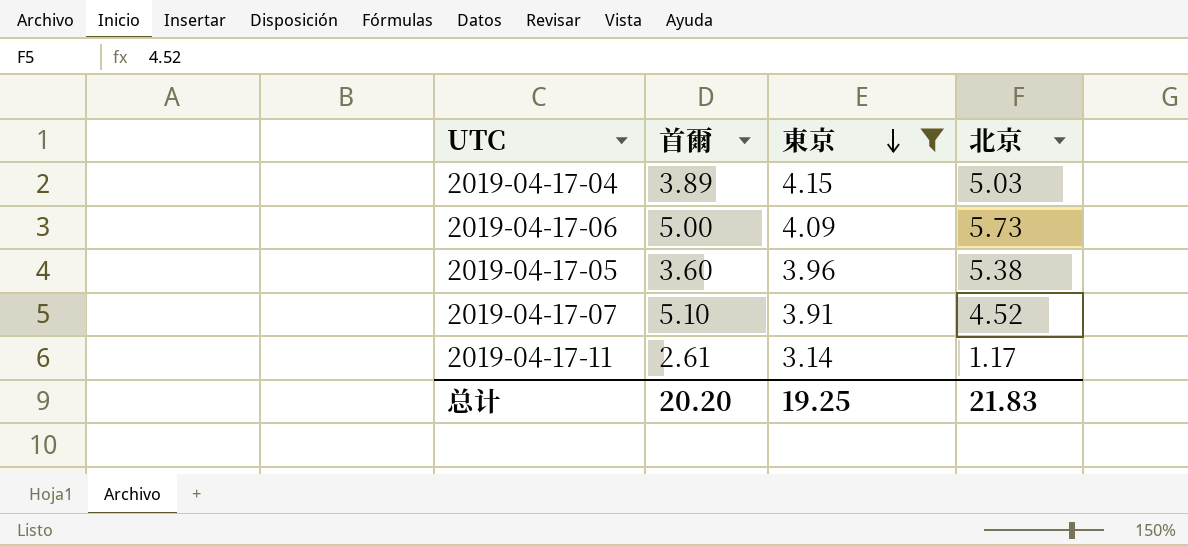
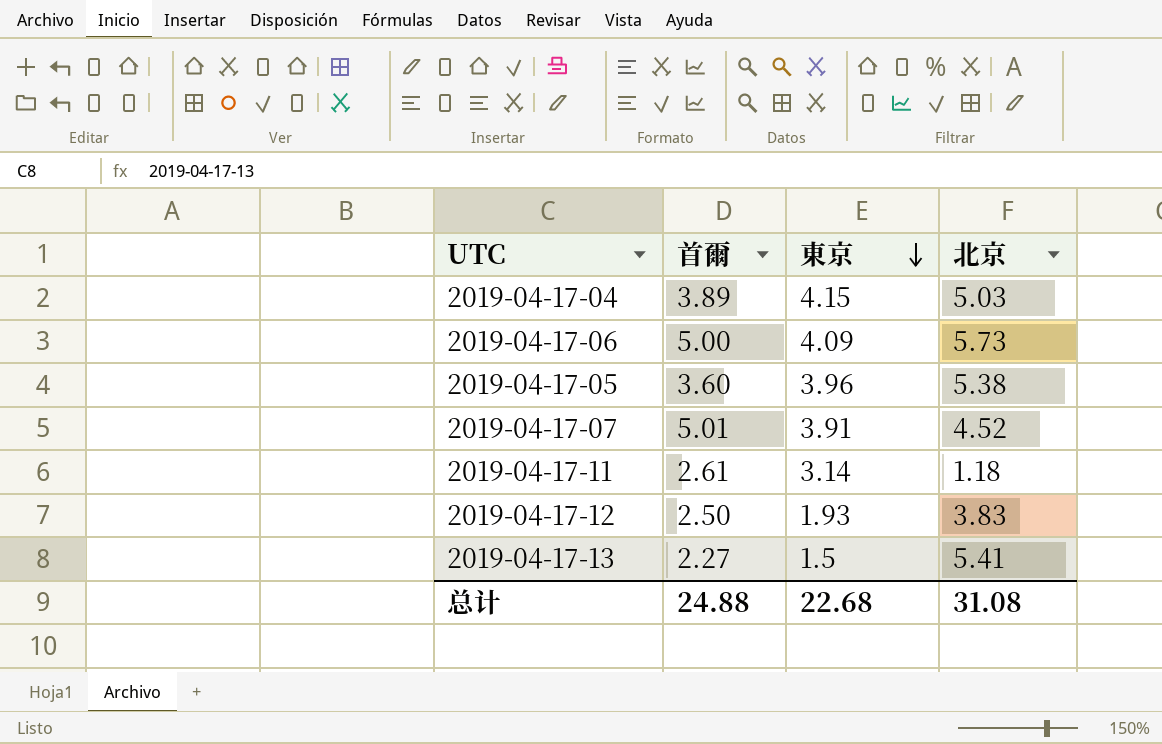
filter: 東京 >= 3.14 -> none
2019-04-17-07 | 首爾: 5.10 -> 5.01
2019-04-17-11 | 北京: 1.17 -> 1.18
总计 | 首爾: 20.20 -> 24.88
总计 | 東京: 19.25 -> 22.68
总计 | 北京: 21.83 -> 31.08

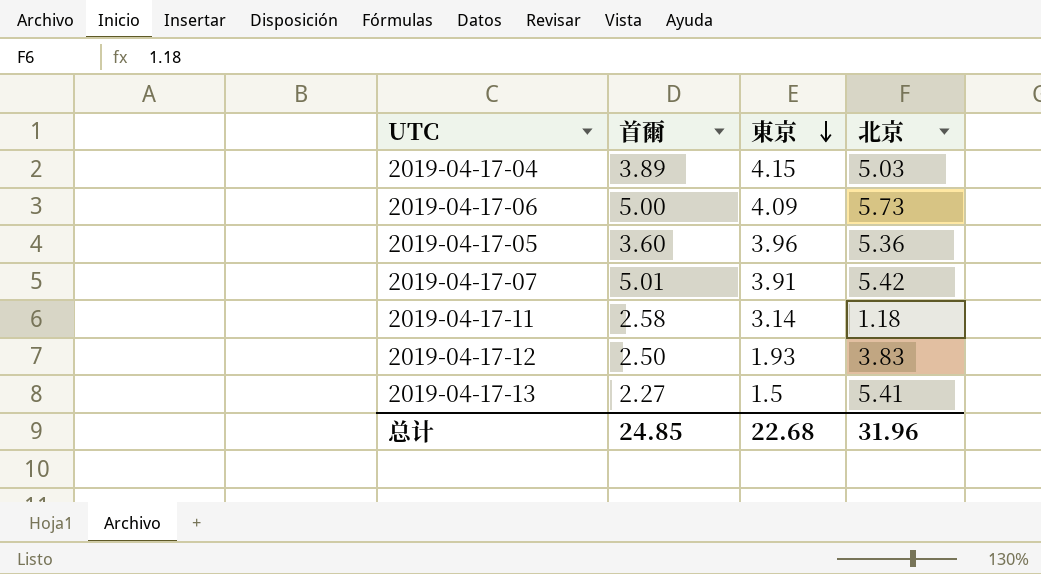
2019-04-17-05 | 北京: 5.38 -> 5.36
2019-04-17-07 | 北京: 4.52 -> 5.42
2019-04-17-11 | 首爾: 2.61 -> 2.58
总计 | 首爾: 24.88 -> 24.85
总计 | 北京: 31.08 -> 31.96

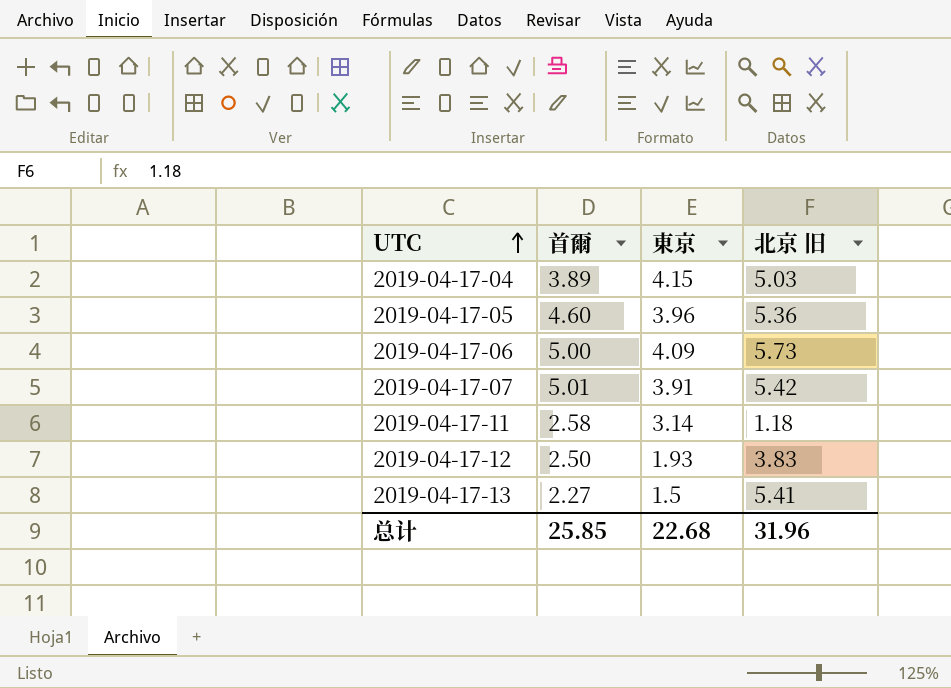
row order: 東京 descending -> UTC ascending
column name: 北京 -> 北京 旧
2019-04-17-05 | 首爾: 3.60 -> 4.60
总计 | 首爾: 24.85 -> 25.85

